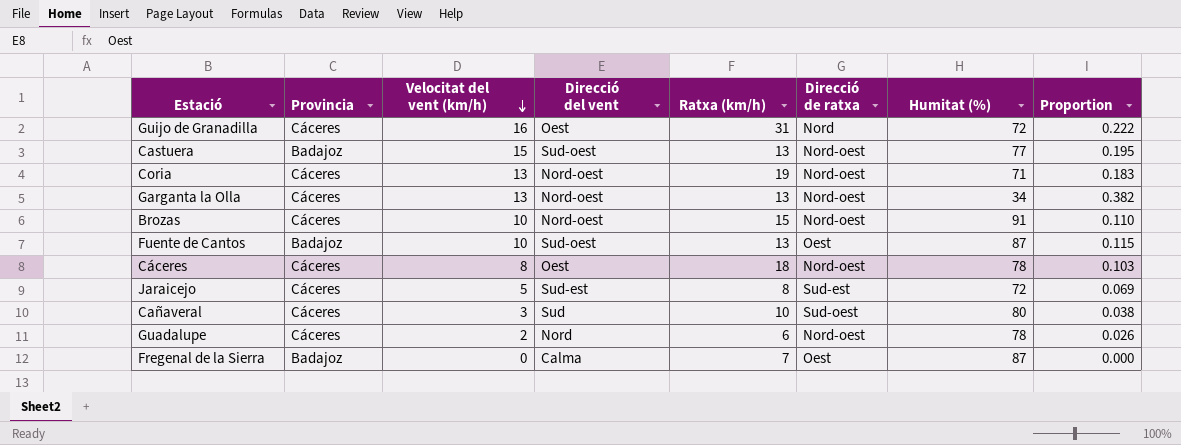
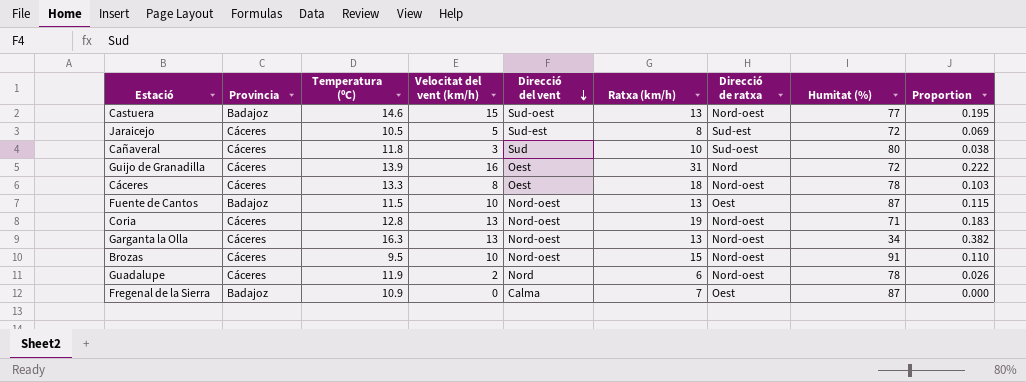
row order: Velocitat del vent (km/h) descending -> Direcció del vent descending
column Temperatura (ºC) | position: none -> 3
Fuente de Cantos | Direcció del vent: Sud-oest -> Nord-oest

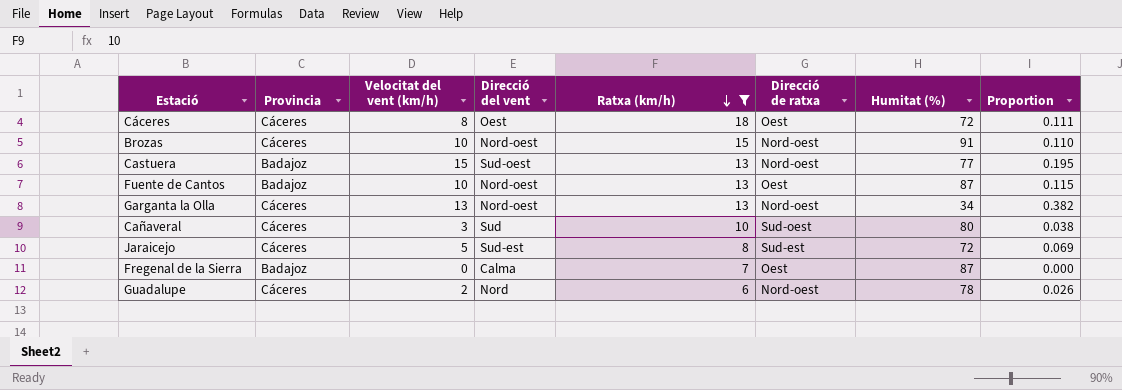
filter: none -> Ratxa (km/h) <= 18
row order: Direcció del vent descending -> Ratxa (km/h) descending
column Temperatura (ºC) | position: 3 -> none
Cáceres | Direcció de ratxa: Nord-oest -> Oest
Cáceres | Humitat (%): 78 -> 72
Cáceres | Proportion: 0.103 -> 0.111

